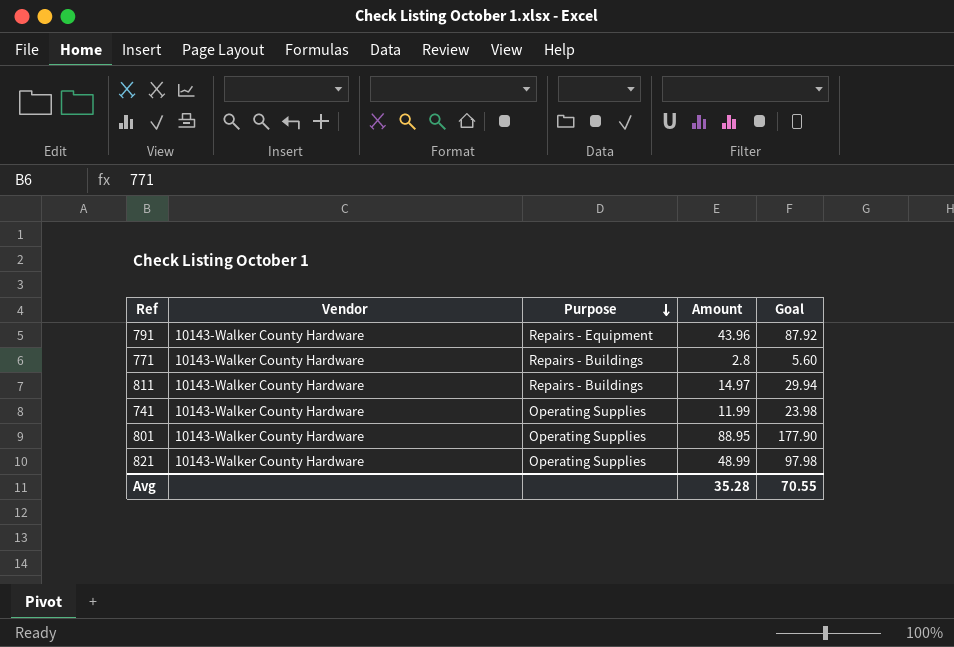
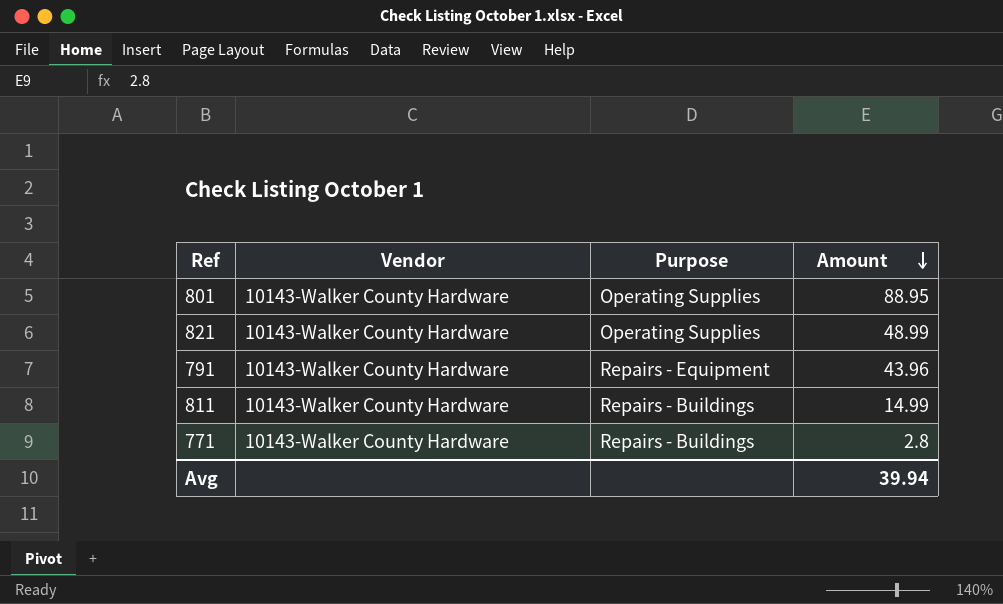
row order: Purpose descending -> Amount descending
column Goal | formula: [Amount] * 2 -> none
row 741: 10143-Walker County Hardware | Operating Supplies | 11.99 | 23.98 -> none
811 | Amount: 14.97 -> 14.99
Avg | Amount: 35.28 -> 39.94

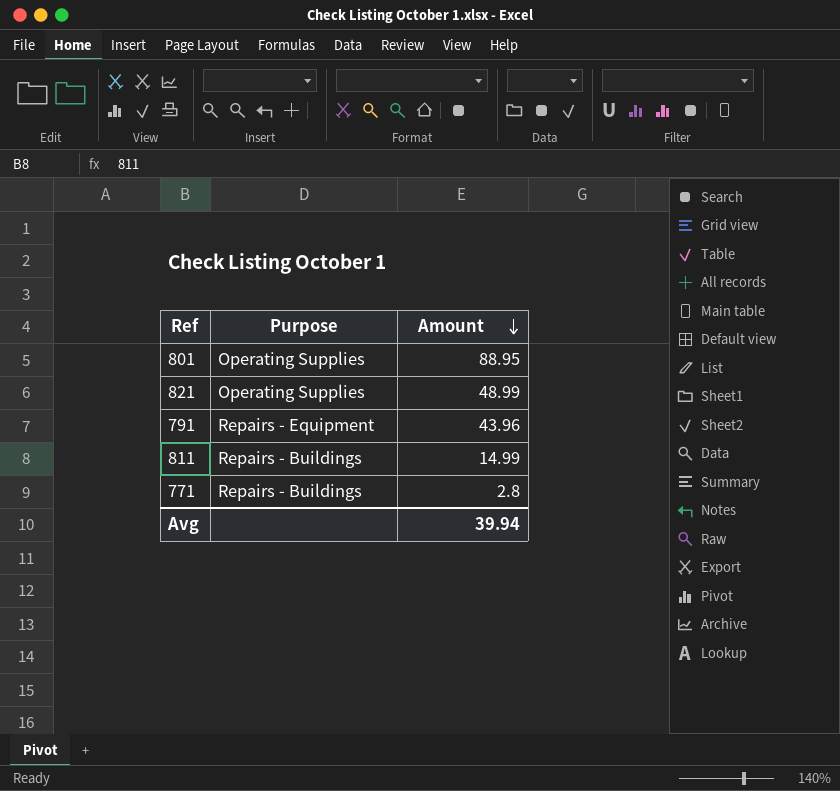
column Vendor | position: 2 -> none

